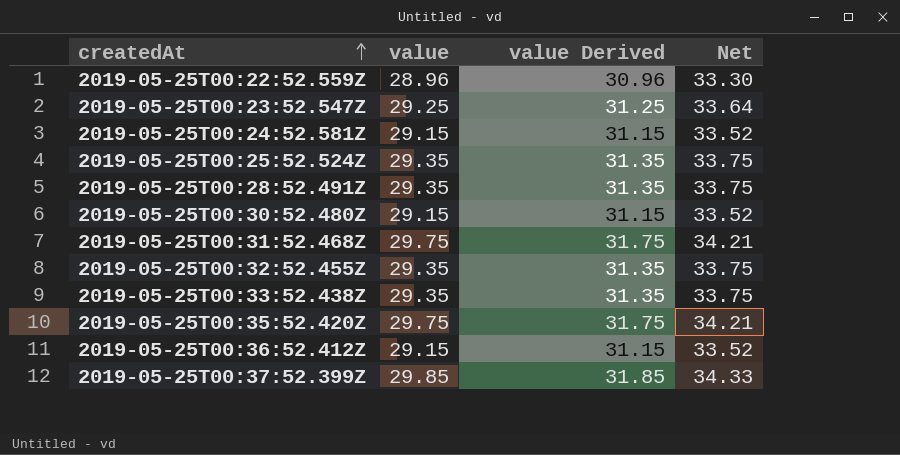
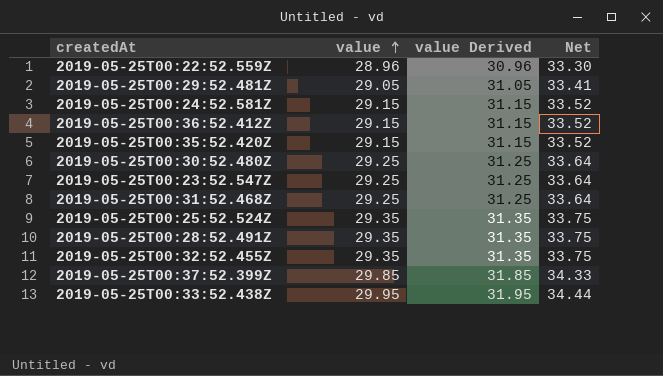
row order: createdAt ascending -> value ascending
row 2019-05-25T00:29:52.481Z: none -> 29.05 | 31.05 | 33.41
2019-05-25T00:35:52.420Z | value: 29.75 -> 29.15
2019-05-25T00:35:52.420Z | value Derived: 31.75 -> 31.15
2019-05-25T00:35:52.420Z | Net: 34.21 -> 33.52
2019-05-25T00:30:52.480Z | value: 29.15 -> 29.25
2019-05-25T00:30:52.480Z | value Derived: 31.15 -> 31.25
2019-05-25T00:30:52.480Z | Net: 33.52 -> 33.64
2019-05-25T00:31:52.468Z | value: 29.75 -> 29.25
2019-05-25T00:31:52.468Z | value Derived: 31.75 -> 31.25
2019-05-25T00:31:52.468Z | Net: 34.21 -> 33.64
2019-05-25T00:33:52.438Z | value: 29.35 -> 29.95
2019-05-25T00:33:52.438Z | value Derived: 31.35 -> 31.95
2019-05-25T00:33:52.438Z | Net: 33.75 -> 34.44

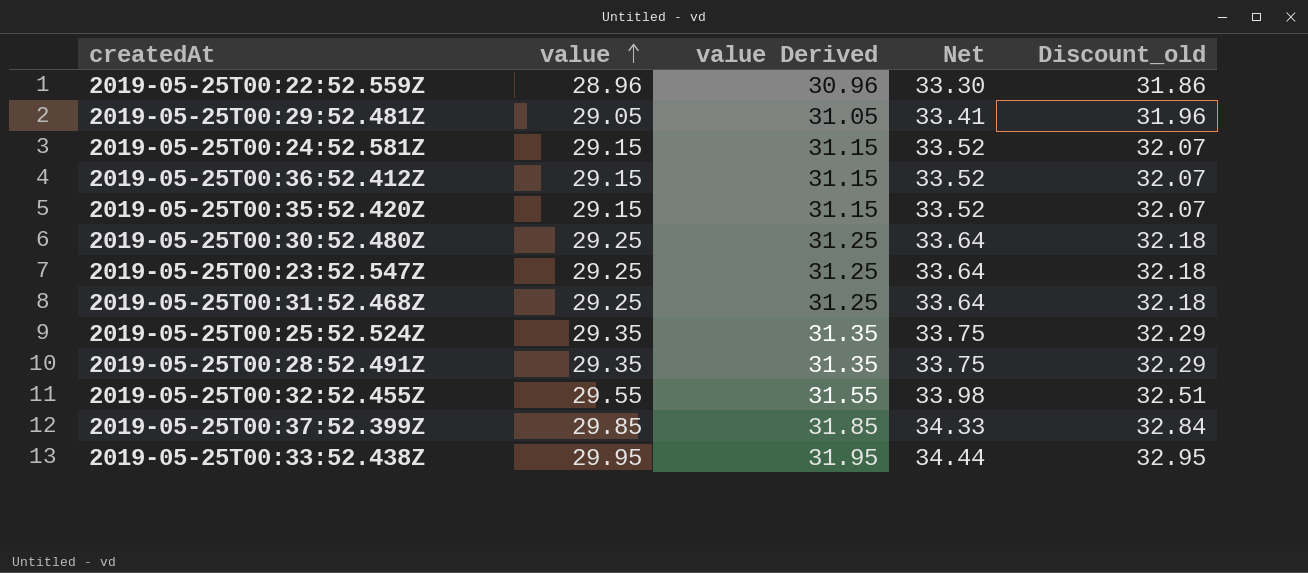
column Discount_old | formula: none -> [value] * 1.1
2019-05-25T00:32:52.455Z | value: 29.35 -> 29.55
2019-05-25T00:32:52.455Z | value Derived: 31.35 -> 31.55
2019-05-25T00:32:52.455Z | Net: 33.75 -> 33.98

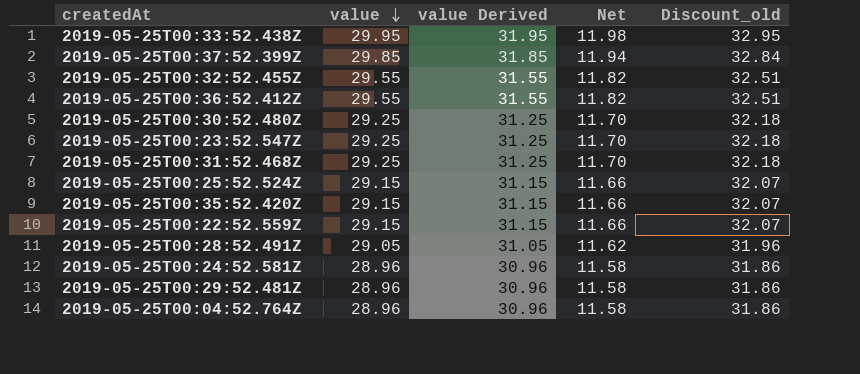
row order: value ascending -> value descending
column Net | formula: [value] * 1.15 -> [value] * 0.4
2019-05-25T00:36:52.412Z | value: 29.15 -> 29.55
2019-05-25T00:36:52.412Z | value Derived: 31.15 -> 31.55
2019-05-25T00:36:52.412Z | Discount_old: 32.07 -> 32.51
2019-05-25T00:25:52.524Z | value: 29.35 -> 29.15
2019-05-25T00:25:52.524Z | value Derived: 31.35 -> 31.15
2019-05-25T00:25:52.524Z | Discount_old: 32.29 -> 32.07
2019-05-25T00:22:52.559Z | value: 28.96 -> 29.15
2019-05-25T00:22:52.559Z | value Derived: 30.96 -> 31.15
2019-05-25T00:22:52.559Z | Discount_old: 31.86 -> 32.07
2019-05-25T00:28:52.491Z | value: 29.35 -> 29.05
2019-05-25T00:28:52.491Z | value Derived: 31.35 -> 31.05
2019-05-25T00:28:52.491Z | Discount_old: 32.29 -> 31.96
2019-05-25T00:24:52.581Z | value: 29.15 -> 28.96
2019-05-25T00:24:52.581Z | value Derived: 31.15 -> 30.96
2019-05-25T00:24:52.581Z | Discount_old: 32.07 -> 31.86
2019-05-25T00:29:52.481Z | value: 29.05 -> 28.96
2019-05-25T00:29:52.481Z | value Derived: 31.05 -> 30.96
2019-05-25T00:29:52.481Z | Discount_old: 31.96 -> 31.86
row 2019-05-25T00:04:52.764Z: none -> 28.96 | 30.96 | 11.58 | 31.86

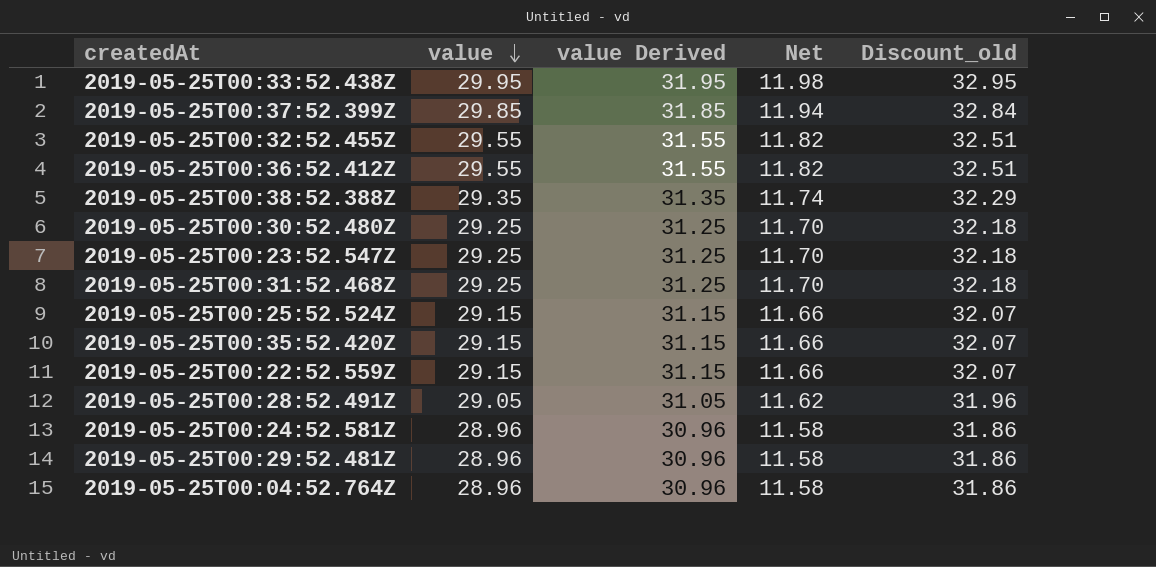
row 2019-05-25T00:38:52.388Z: none -> 29.35 | 31.35 | 11.74 | 32.29

